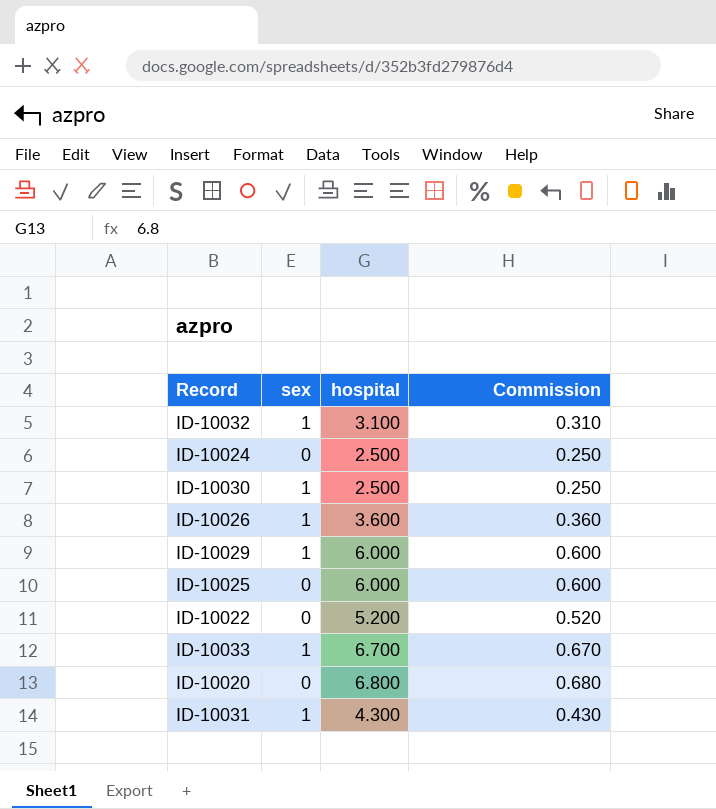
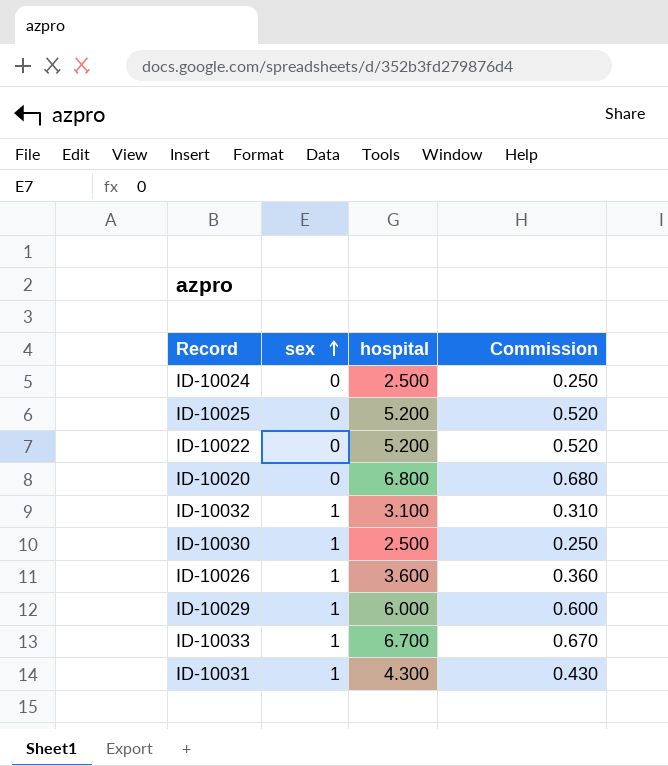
row order: none -> sex ascending
ID-10025 | hospital: 6.000 -> 5.200
ID-10025 | Commission: 0.600 -> 0.520

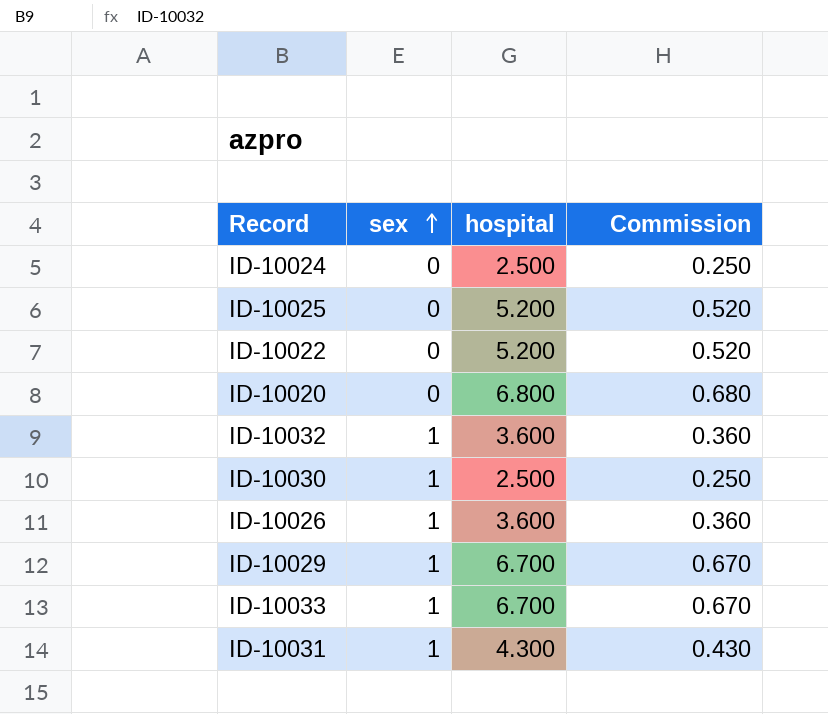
ID-10032 | hospital: 3.100 -> 3.600
ID-10032 | Commission: 0.310 -> 0.360
ID-10029 | hospital: 6.000 -> 6.700
ID-10029 | Commission: 0.600 -> 0.670

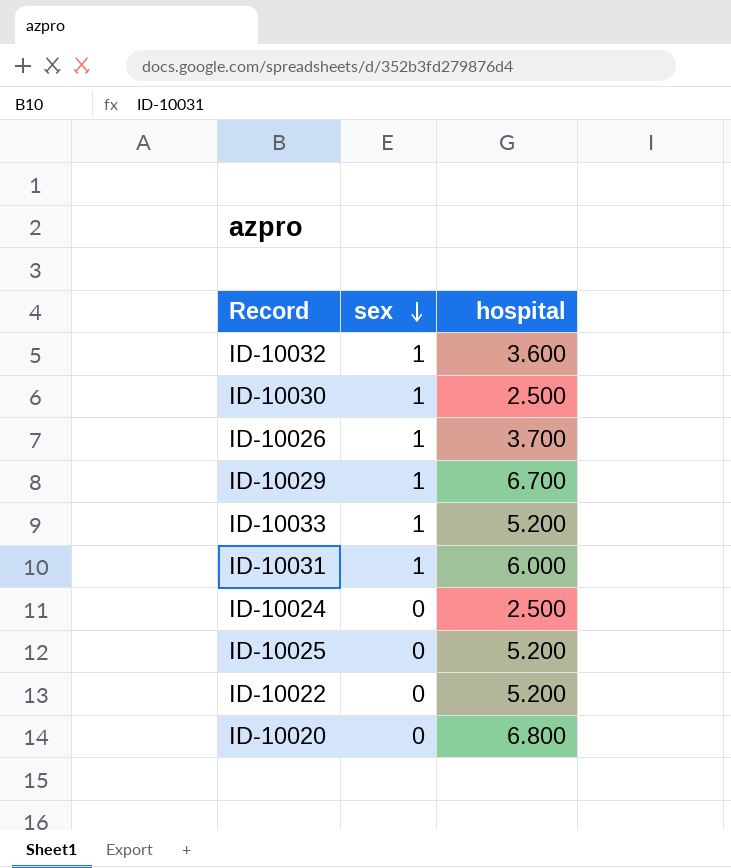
row order: sex ascending -> sex descending
column Commission | formula: [hospital] * 0.1 -> none
ID-10026 | hospital: 3.600 -> 3.700
ID-10033 | hospital: 6.700 -> 5.200
ID-10031 | hospital: 4.300 -> 6.000

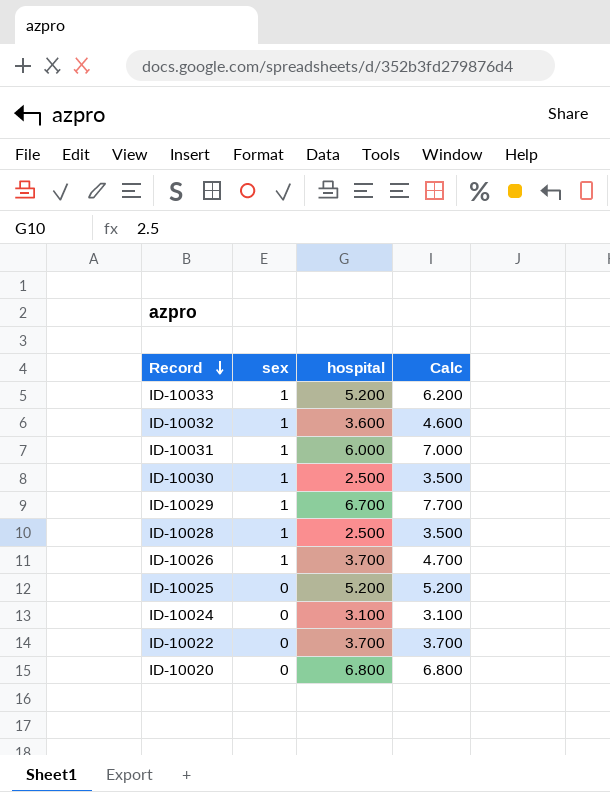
row order: sex descending -> Record descending
column Calc | formula: none -> [sex] + [hospital]
row ID-10028: none -> 1 | 2.500 | 3.500
ID-10024 | hospital: 2.500 -> 3.100
ID-10022 | hospital: 5.200 -> 3.700

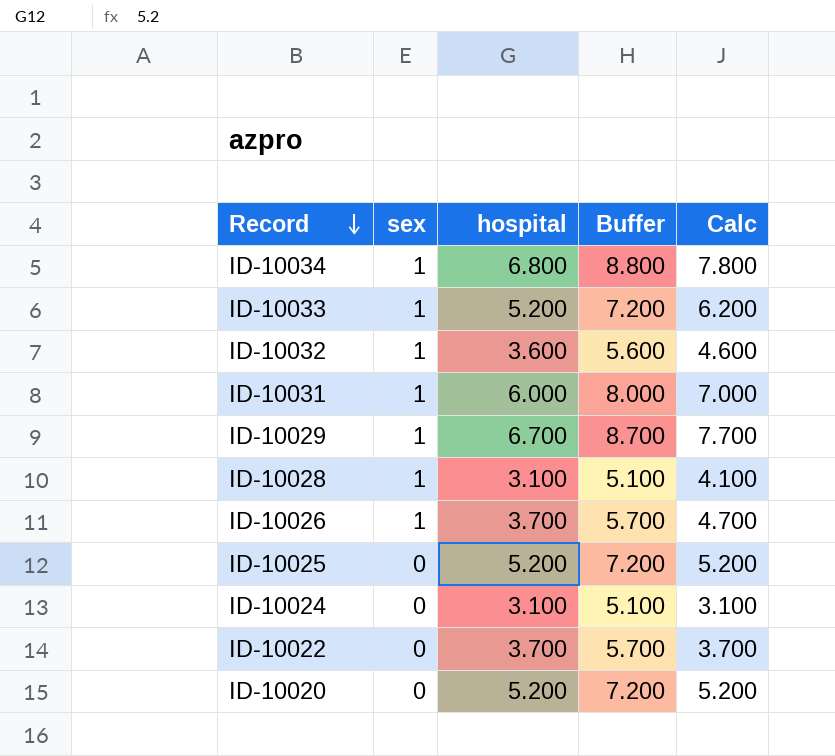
column Buffer | formula: none -> [hospital] + 2
row ID-10030: 1 | 2.500 | 3.500 -> none
row ID-10034: none -> 1 | 6.800 | 8.800 | 7.800
ID-10028 | hospital: 2.500 -> 3.100
ID-10028 | Calc: 3.500 -> 4.100
ID-10020 | hospital: 6.800 -> 5.200
ID-10020 | Calc: 6.800 -> 5.200

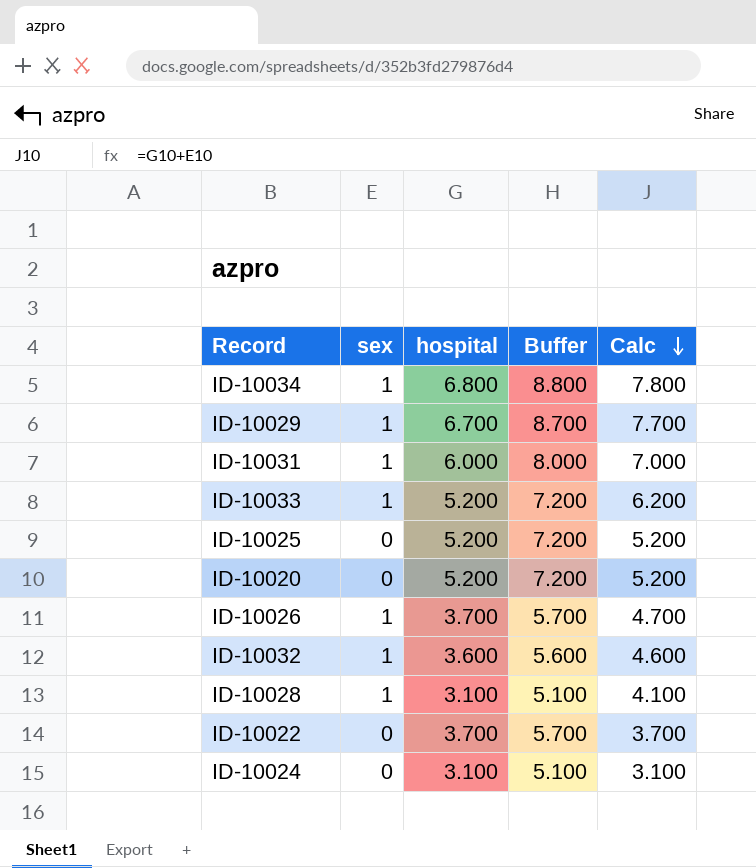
row order: Record descending -> Calc descending

